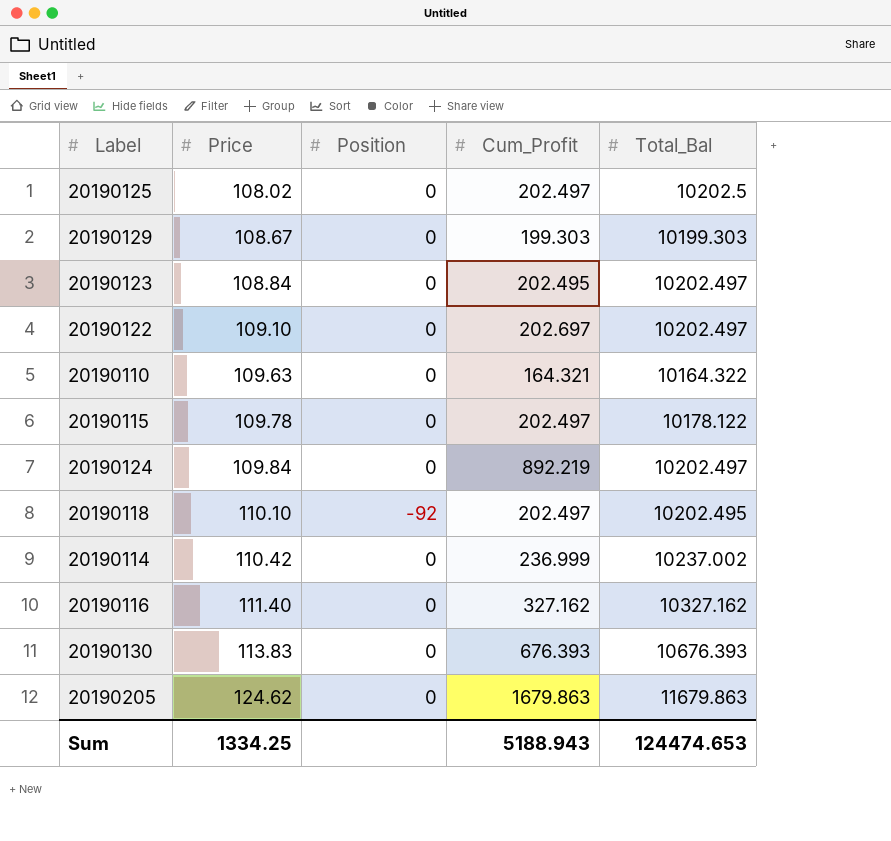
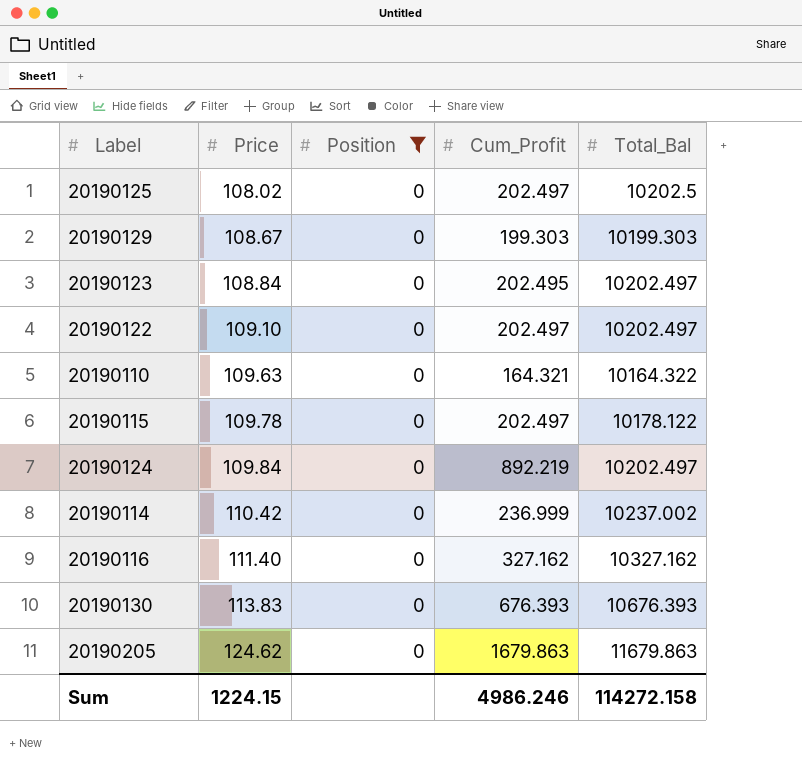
filter: none -> Position = 0
20190122 | Cum_Profit: 202.697 -> 202.497
Sum | Price: 1334.25 -> 1224.15
Sum | Cum_Profit: 5188.943 -> 4986.246
Sum | Total_Bal: 124474.653 -> 114272.158

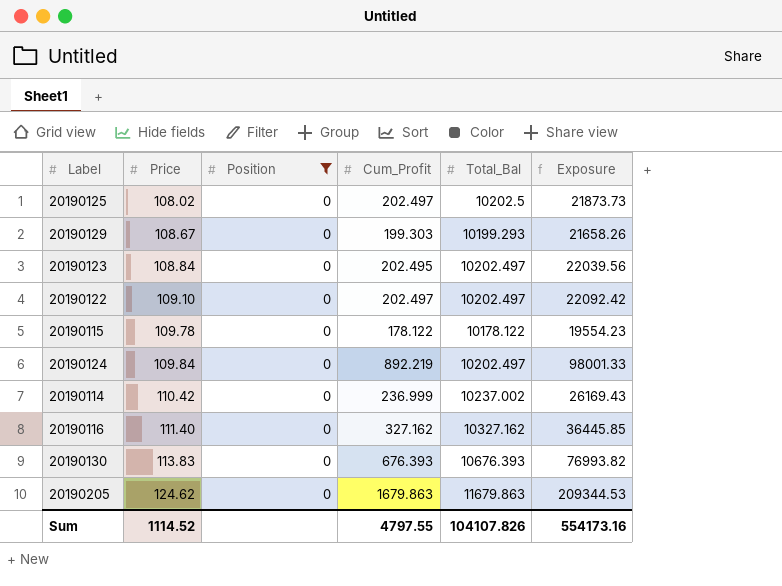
column Exposure | formula: none -> [Price] * [Cum_Profit]
row 20190110: 109.63 | 0 | 164.321 | 10164.322 -> none
20190129 | Total_Bal: 10199.303 -> 10199.293
20190115 | Cum_Profit: 202.497 -> 178.122
Sum | Price: 1224.15 -> 1114.52
Sum | Cum_Profit: 4986.246 -> 4797.55
Sum | Total_Bal: 114272.158 -> 104107.826

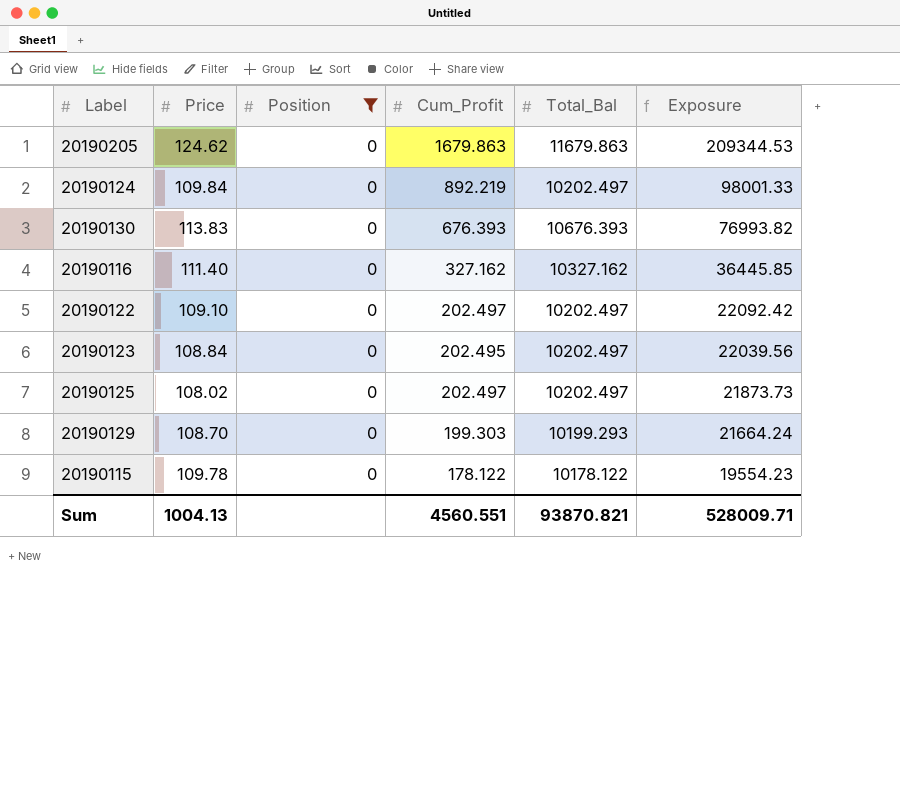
row order: Price ascending -> Exposure descending
row 20190114: 110.42 | 0 | 236.999 | 10237.002 | 26169.43 -> none
20190125 | Total_Bal: 10202.5 -> 10202.497
20190129 | Price: 108.67 -> 108.70
20190129 | Exposure: 21658.26 -> 21664.24
Sum | Price: 1114.52 -> 1004.13
Sum | Cum_Profit: 4797.55 -> 4560.551
Sum | Total_Bal: 104107.826 -> 93870.821
Sum | Exposure: 554173.16 -> 528009.71

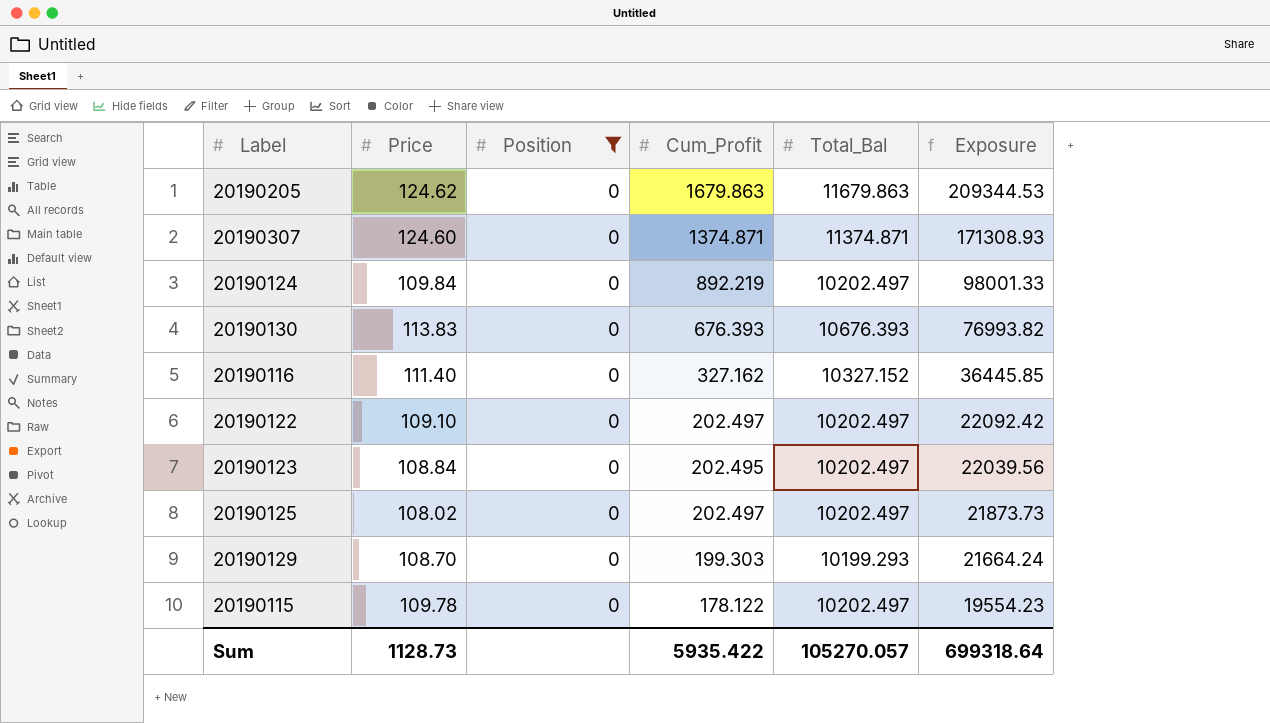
row 20190307: none -> 124.60 | 0 | 1374.871 | 11374.871 | 171308.93
20190116 | Total_Bal: 10327.162 -> 10327.152
20190115 | Total_Bal: 10178.122 -> 10202.497
Sum | Price: 1004.13 -> 1128.73
Sum | Cum_Profit: 4560.551 -> 5935.422
Sum | Total_Bal: 93870.821 -> 105270.057
Sum | Exposure: 528009.71 -> 699318.64

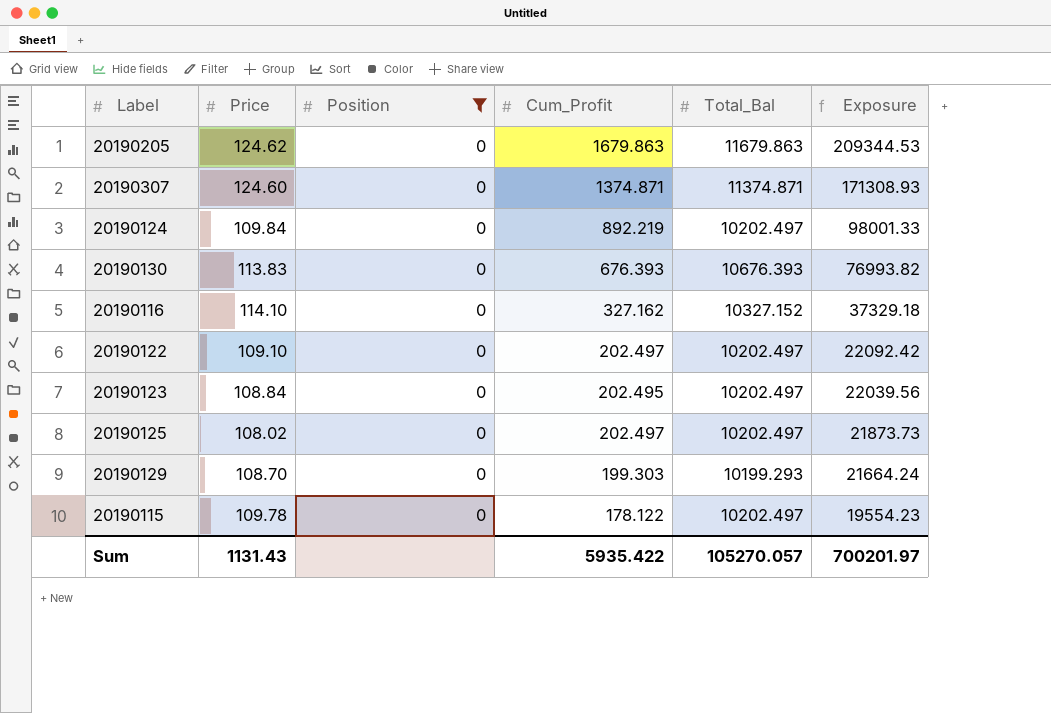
20190116 | Price: 111.40 -> 114.10
20190116 | Exposure: 36445.85 -> 37329.18
Sum | Price: 1128.73 -> 1131.43
Sum | Exposure: 699318.64 -> 700201.97

